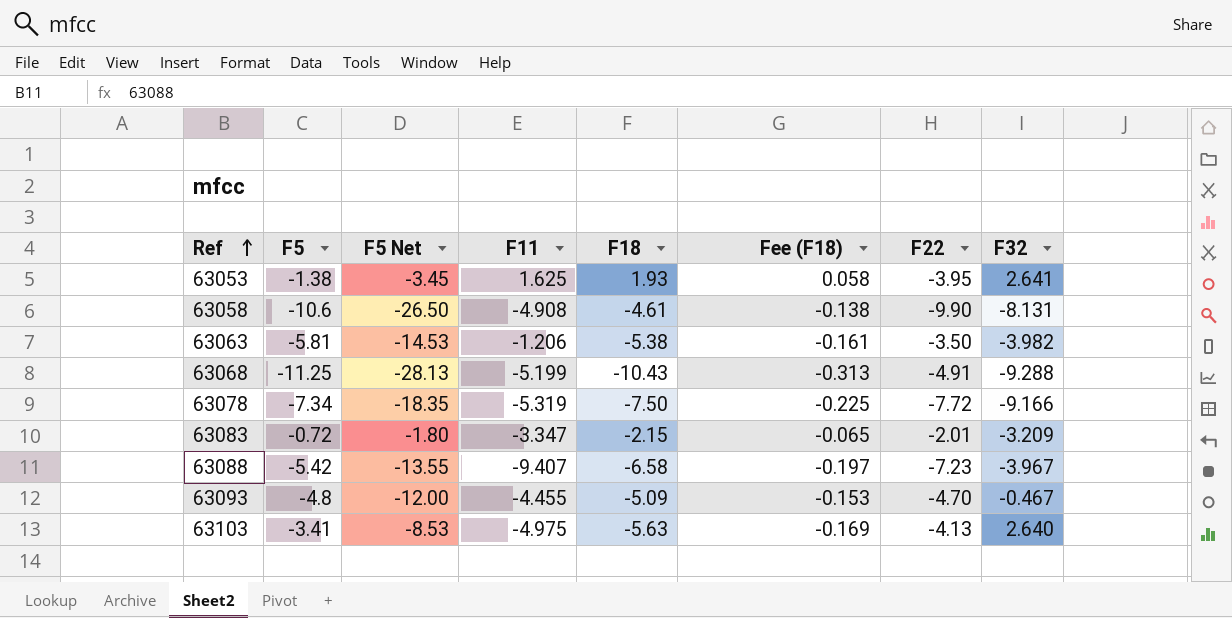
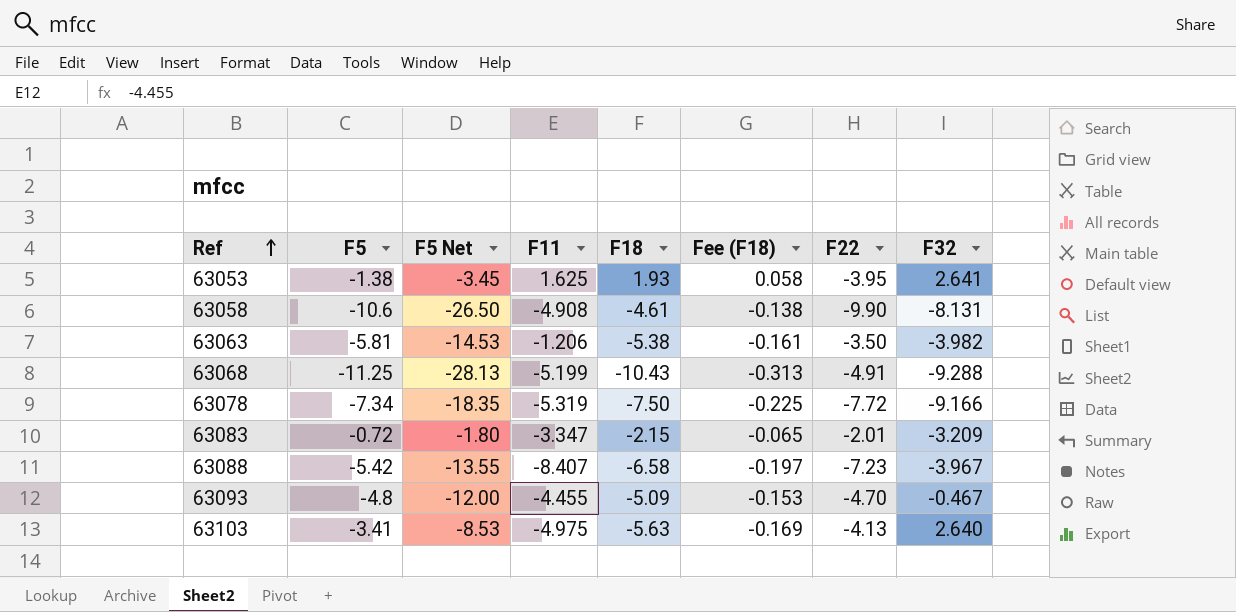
63088 | F11: -9.407 -> -8.407

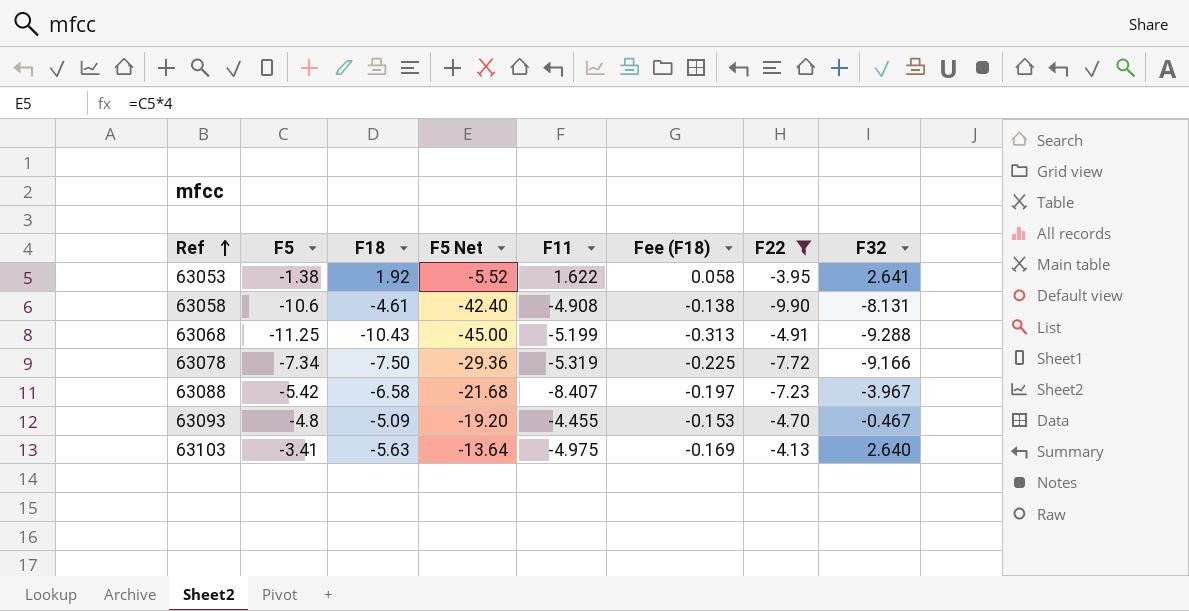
filter: none -> F22 <= -3.95
column F18 | position: 5 -> 3
column F5 Net | formula: [F5] * 2.5 -> [F5] * 4
63053 | F18: 1.93 -> 1.92
63053 | F11: 1.625 -> 1.622

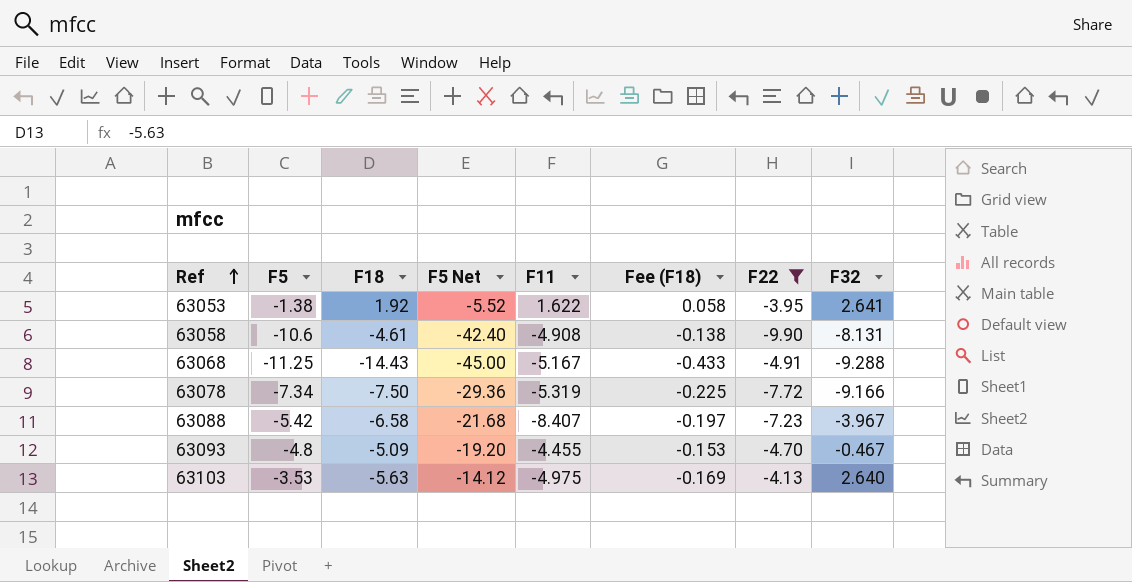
63068 | F18: -10.43 -> -14.43
63068 | F11: -5.199 -> -5.167
63068 | Fee (F18): -0.313 -> -0.433
63103 | F5: -3.41 -> -3.53
63103 | F5 Net: -13.64 -> -14.12

